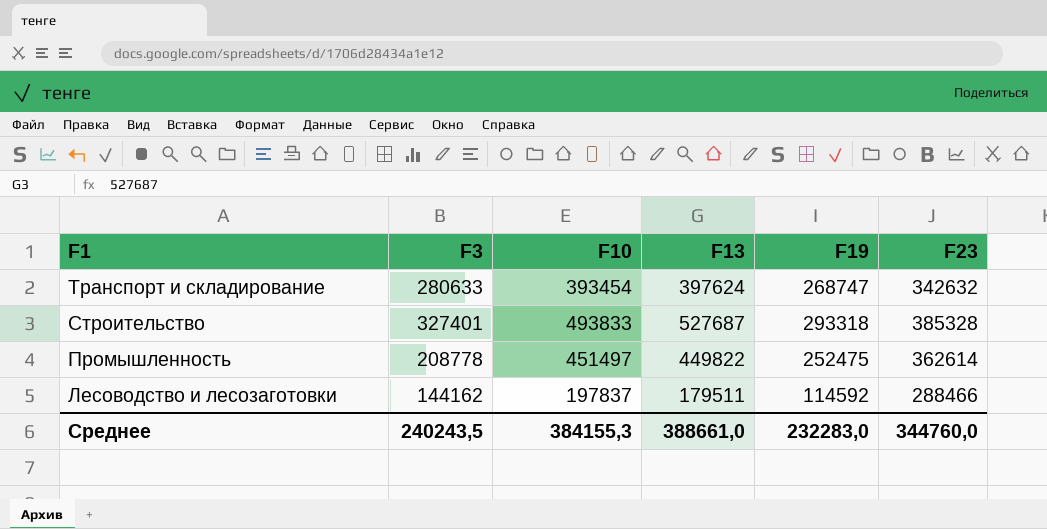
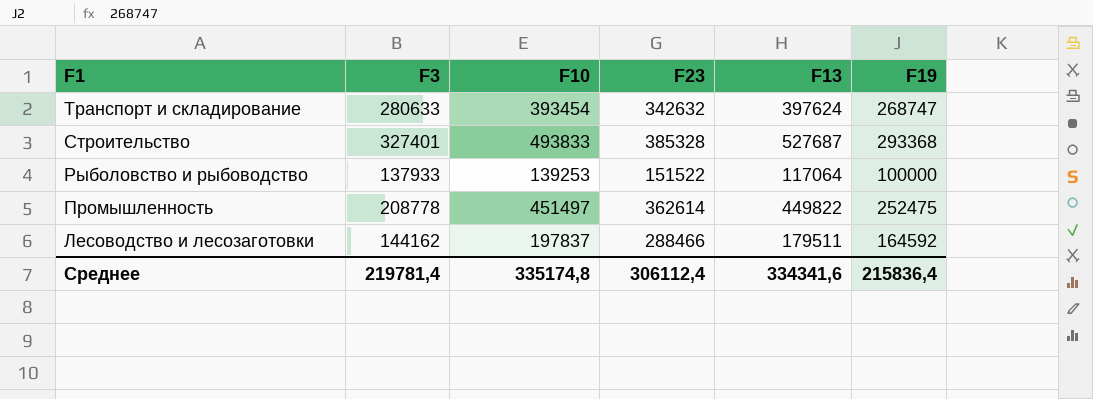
column F23 | position: 6 -> 4
Строительство | F19: 293318 -> 293368
row Рыболовство и рыбоводство: none -> 137933 | 139253 | 151522 | 117064 | 100000
Лесоводство и лесозаготовки | F19: 114592 -> 164592
Среднее | F3: 240243,5 -> 219781,4
Среднее | F10: 384155,3 -> 335174,8
Среднее | F23: 344760,0 -> 306112,4
Среднее | F13: 388661,0 -> 334341,6
Среднее | F19: 232283,0 -> 215836,4

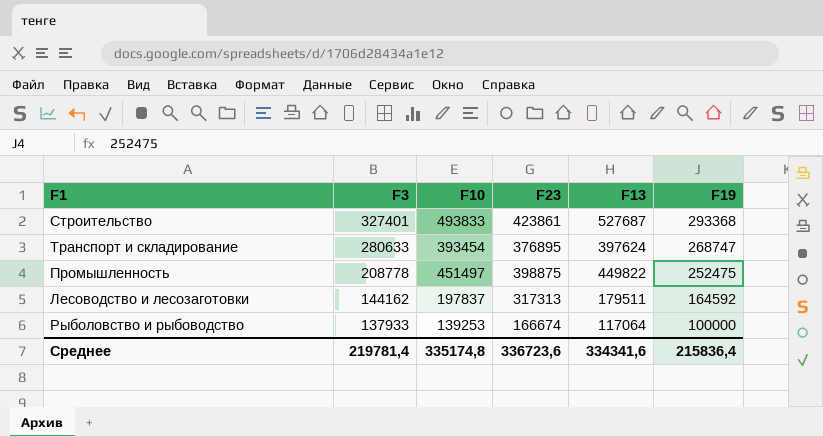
row order: F1 descending -> F3 descending
Строительство | F23: 385328 -> 423861
Транспорт и складирование | F23: 342632 -> 376895
Промышленность | F23: 362614 -> 398875
Лесоводство и лесозаготовки | F23: 288466 -> 317313
Рыболовство и рыбоводство | F23: 151522 -> 166674
Среднее | F23: 306112,4 -> 336723,6

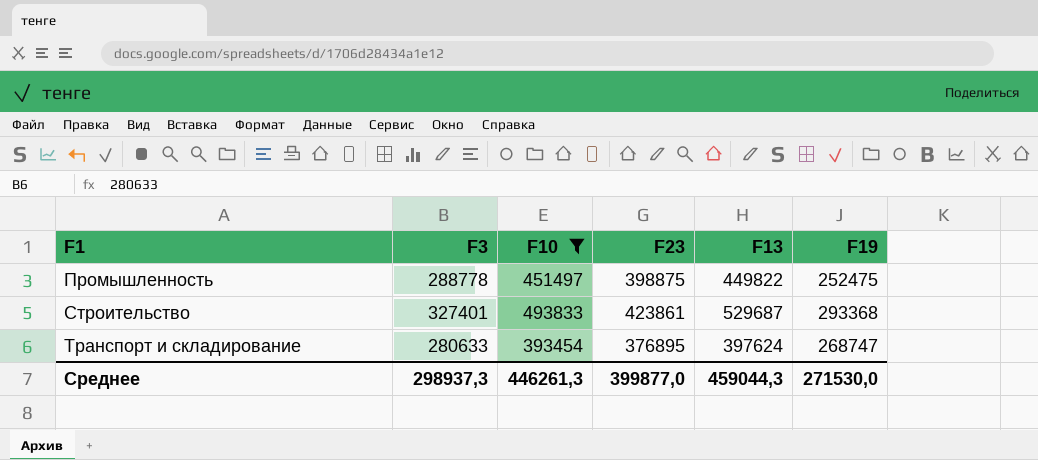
filter: none -> F10 >= 393454
row order: F3 descending -> F1 ascending
Промышленность | F3: 208778 -> 288778
Строительство | F13: 527687 -> 529687
Среднее | F3: 219781,4 -> 298937,3
Среднее | F10: 335174,8 -> 446261,3
Среднее | F23: 336723,6 -> 399877,0
Среднее | F13: 334341,6 -> 459044,3
Среднее | F19: 215836,4 -> 271530,0

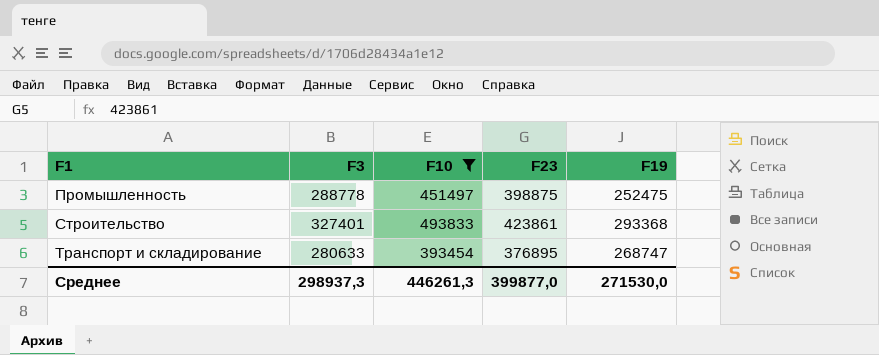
column F13 | position: 5 -> none

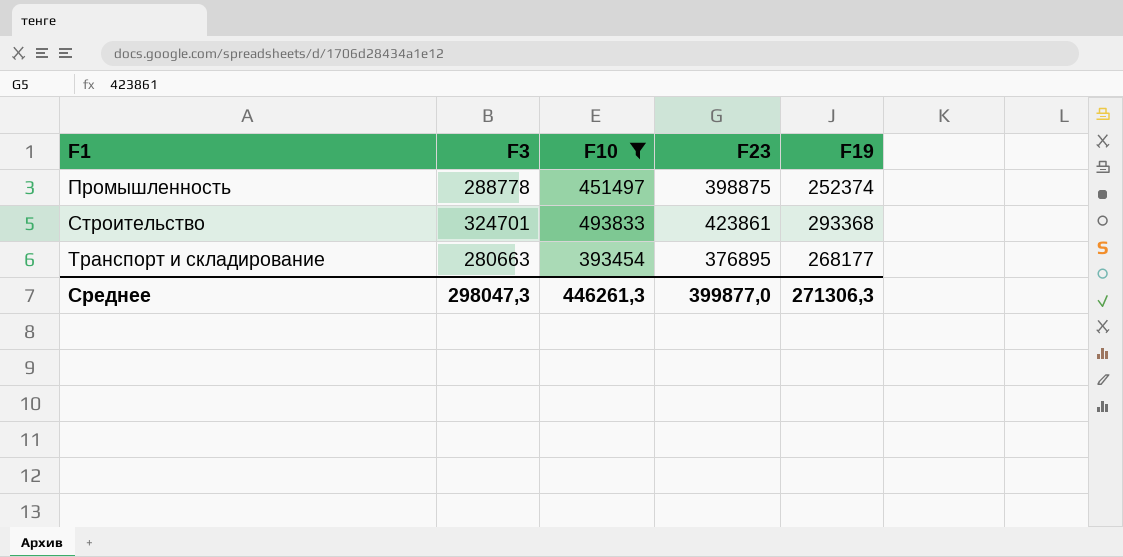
Промышленность | F19: 252475 -> 252374
Строительство | F3: 327401 -> 324701
Транспорт и складирование | F3: 280633 -> 280663
Транспорт и складирование | F19: 268747 -> 268177
Среднее | F3: 298937,3 -> 298047,3
Среднее | F19: 271530,0 -> 271306,3

